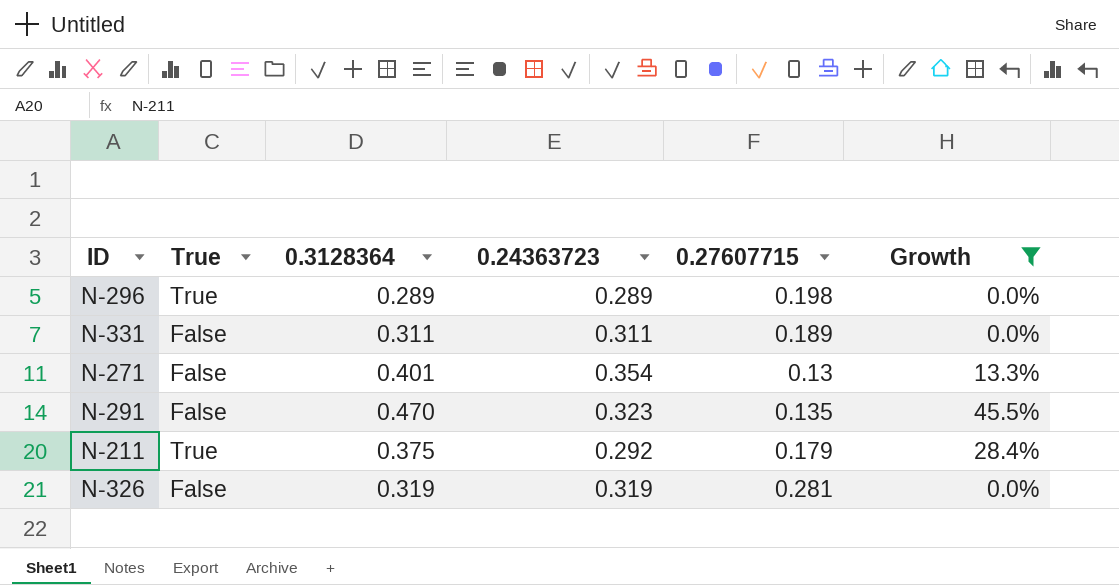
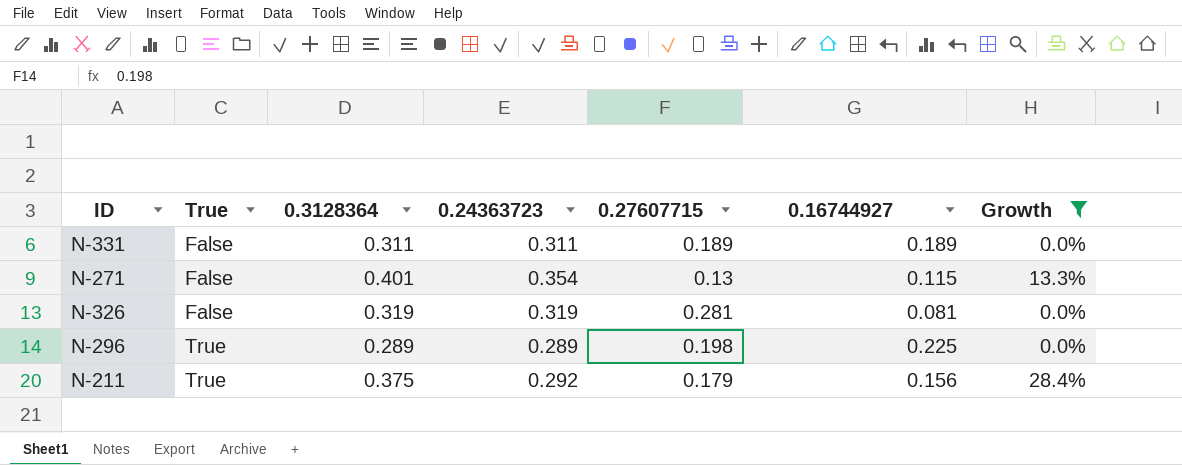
row order: none -> True ascending
column 0.16744927 | position: none -> 6
row N-291: False | 0.470 | 0.323 | 0.135 | 45.5% -> none

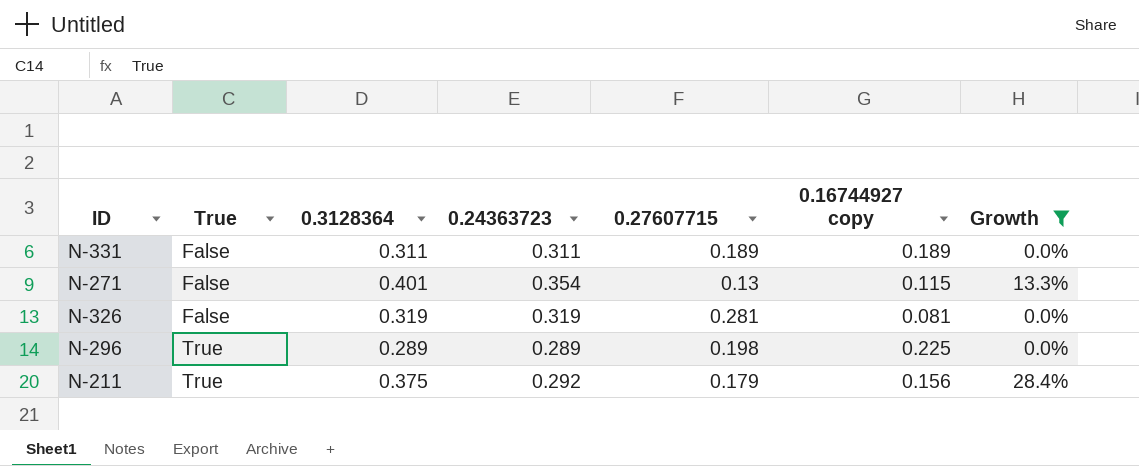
column name: 0.16744927 -> 0.16744927 copy

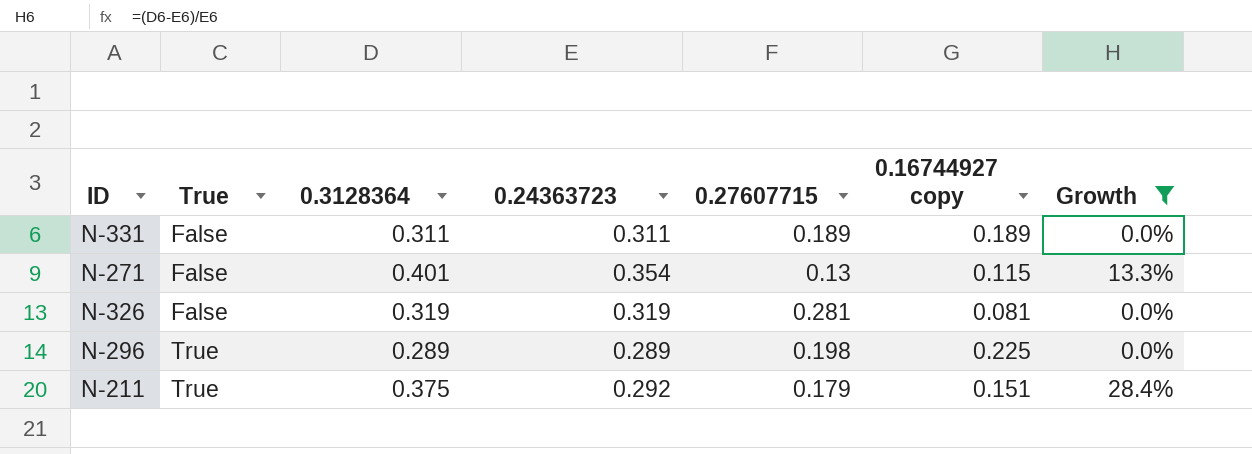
N-211 | 0.16744927 copy: 0.156 -> 0.151

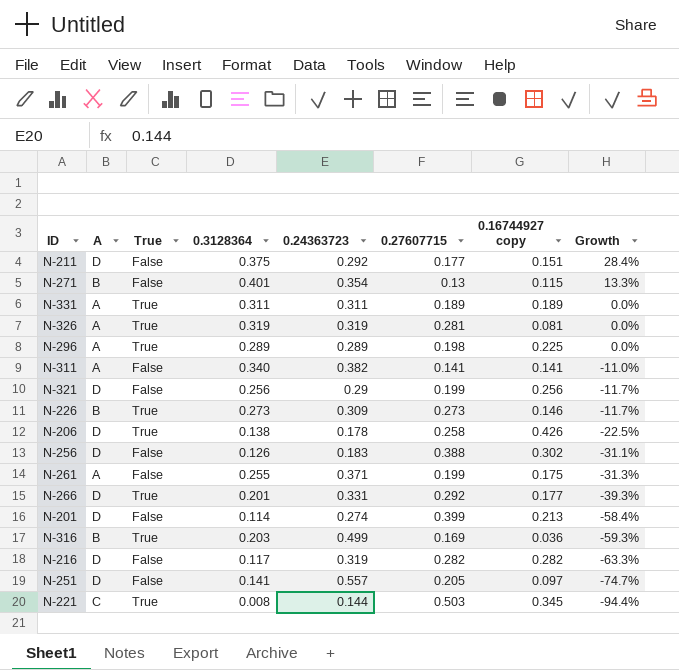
filter: Growth >= 0.0% -> none
row order: True ascending -> Growth descending
column A | position: none -> 2
N-211 | True: True -> False
N-211 | 0.27607715: 0.179 -> 0.177
N-331 | True: False -> True
N-326 | True: False -> True

